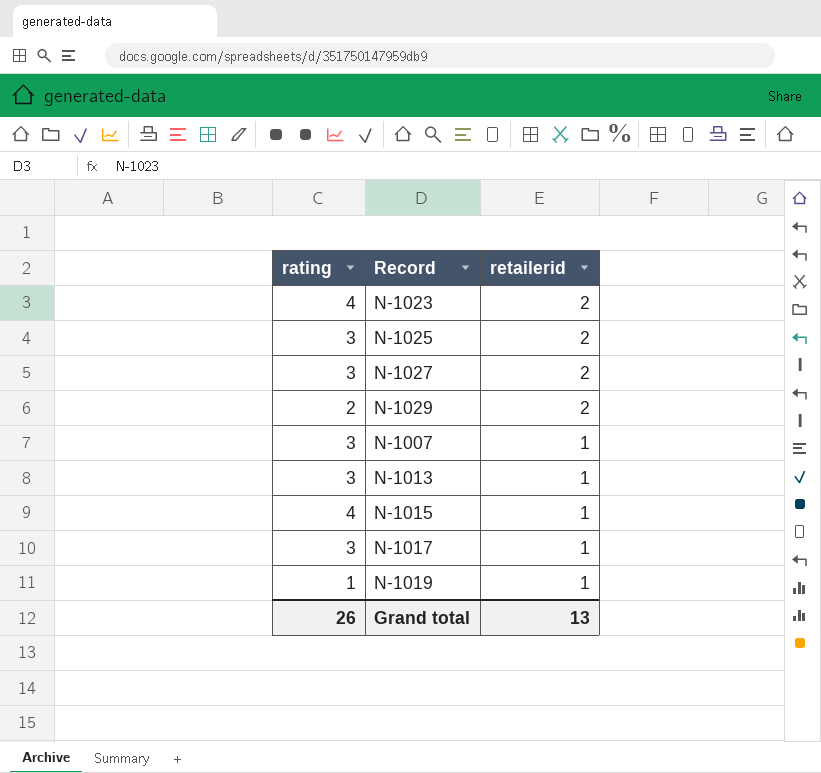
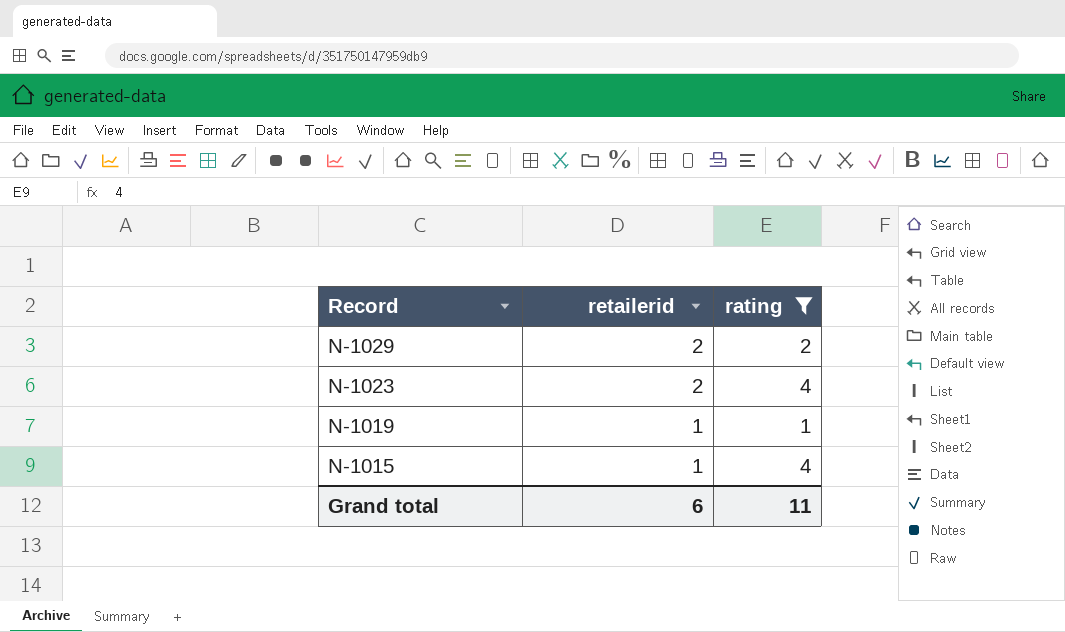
filter: none -> rating != 3
row order: retailerid descending -> Record descending
column rating | position: 1 -> 3
Grand total | retailerid: 13 -> 6
Grand total | rating: 26 -> 11

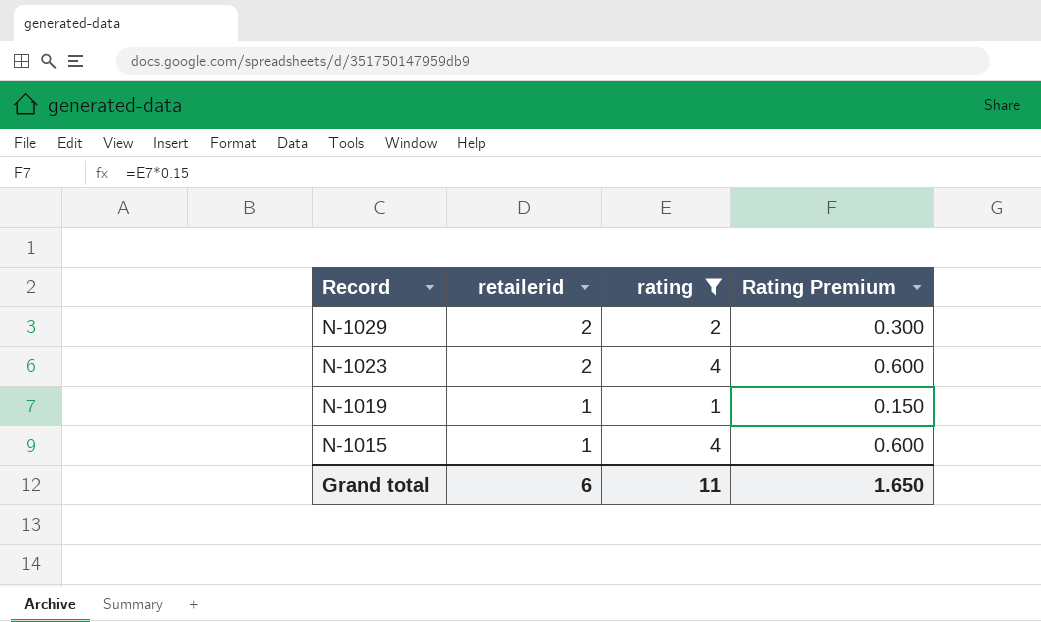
column Rating Premium | formula: none -> [rating] * 0.15

